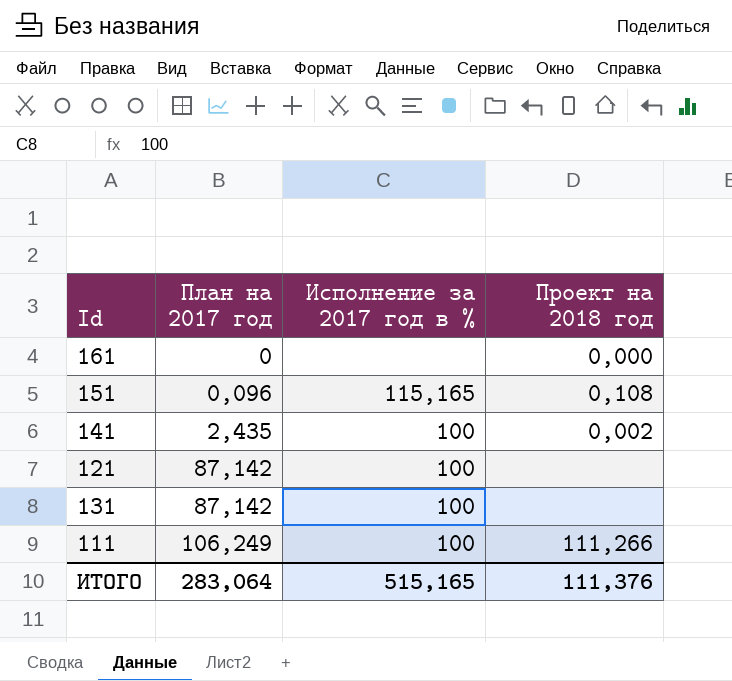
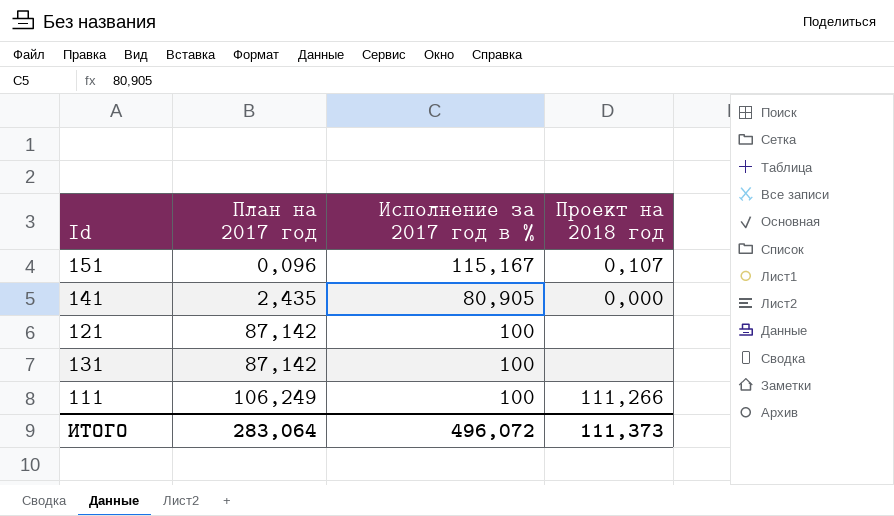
row 161: 0 | none | 0,000 -> none
151 | Исполнение за 2017 год в %: 115,165 -> 115,167
151 | Проект на 2018 год: 0,108 -> 0,107
141 | Исполнение за 2017 год в %: 100 -> 80,905
141 | Проект на 2018 год: 0,002 -> 0,000
ИТОГО | Исполнение за 2017 год в %: 515,165 -> 496,072
ИТОГО | Проект на 2018 год: 111,376 -> 111,373

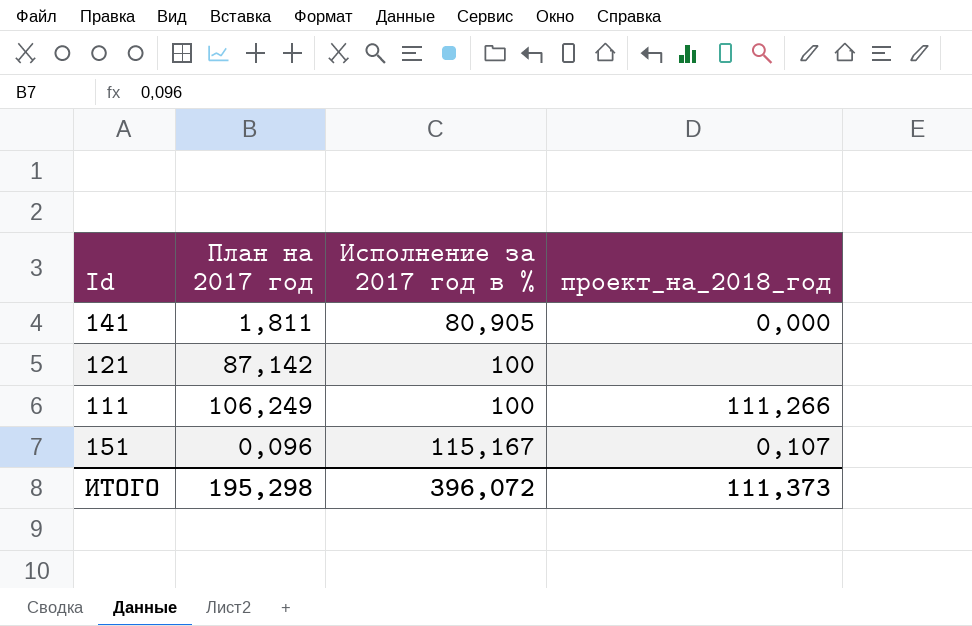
row order: План на 2017 год ascending -> Исполнение за 2017 год в % ascending
column name: Проект на 2018 год -> проект_на_2018_год
row 131: 87,142 | 100 | none -> none
141 | План на 2017 год: 2,435 -> 1,811
ИТОГО | План на 2017 год: 283,064 -> 195,298
ИТОГО | Исполнение за 2017 год в %: 496,072 -> 396,072

